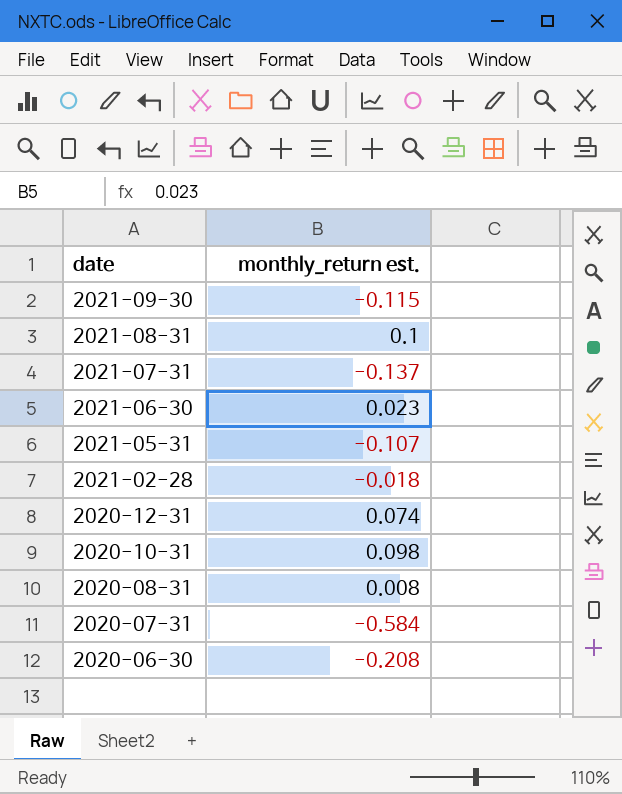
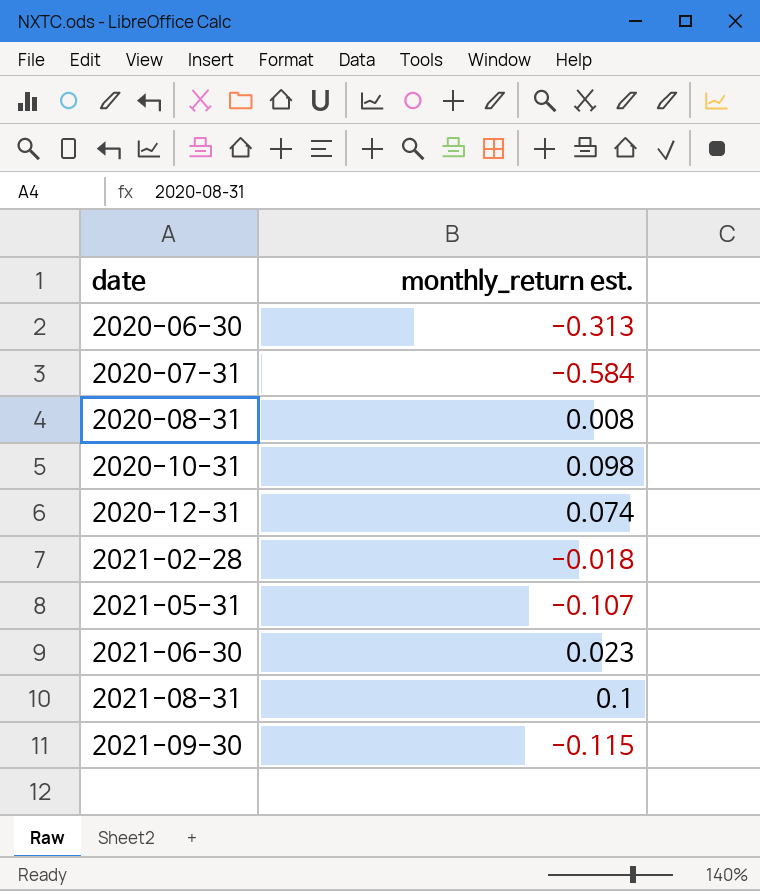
row order: date descending -> date ascending
row 2021-07-31: -0.137 -> none
2020-06-30 | monthly_return est.: -0.208 -> -0.313

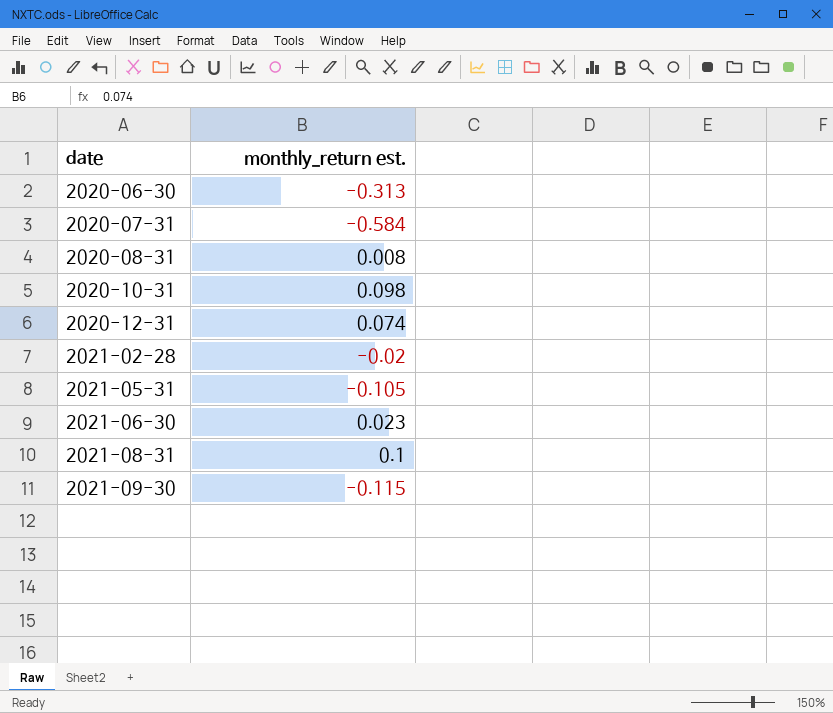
2021-02-28 | monthly_return est.: -0.018 -> -0.02
2021-05-31 | monthly_return est.: -0.107 -> -0.105

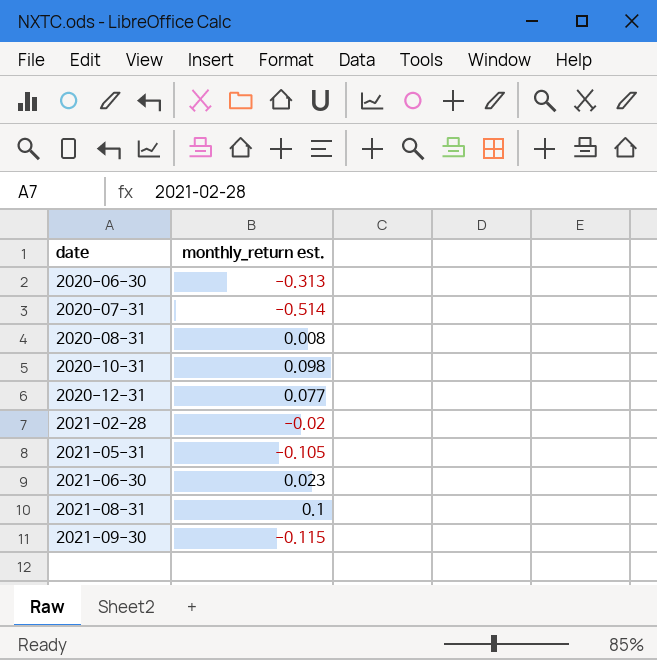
2020-07-31 | monthly_return est.: -0.584 -> -0.514
2020-12-31 | monthly_return est.: 0.074 -> 0.077

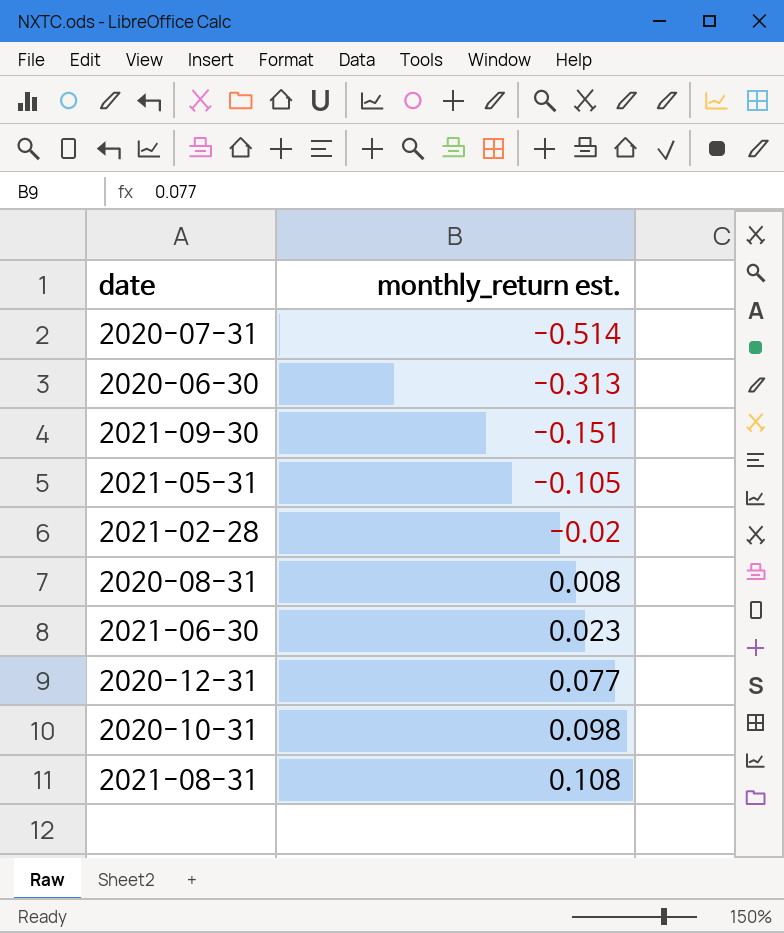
row order: date ascending -> monthly_return est. ascending
2021-09-30 | monthly_return est.: -0.115 -> -0.151
2021-08-31 | monthly_return est.: 0.1 -> 0.108

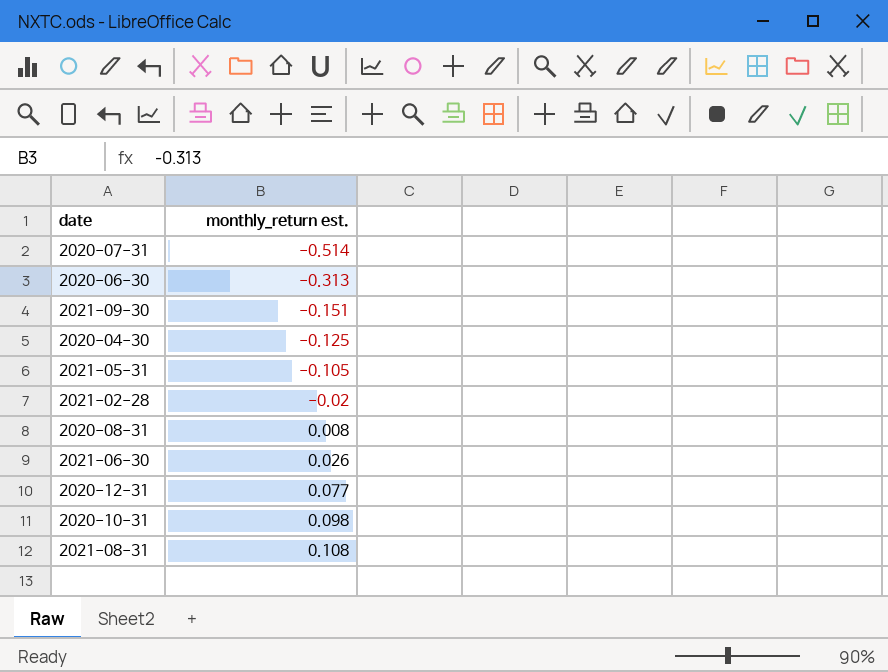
row 2020-04-30: none -> -0.125
2021-06-30 | monthly_return est.: 0.023 -> 0.026

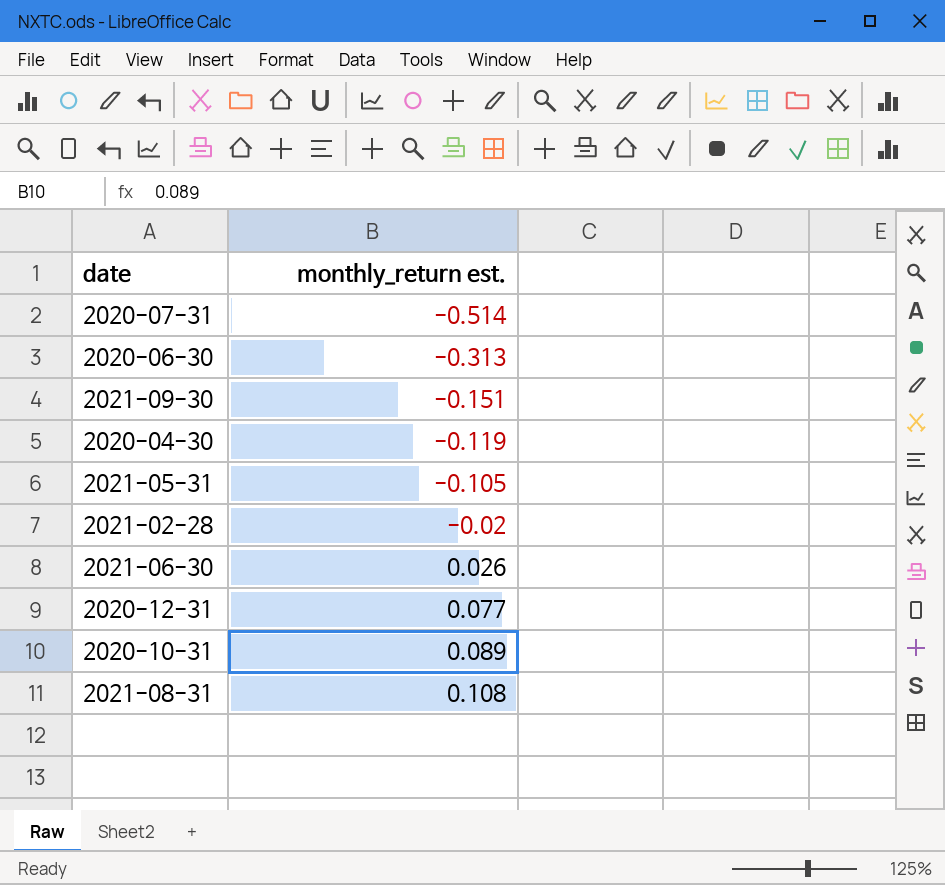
row 2020-08-31: 0.008 -> none
2020-04-30 | monthly_return est.: -0.125 -> -0.119
2020-10-31 | monthly_return est.: 0.098 -> 0.089

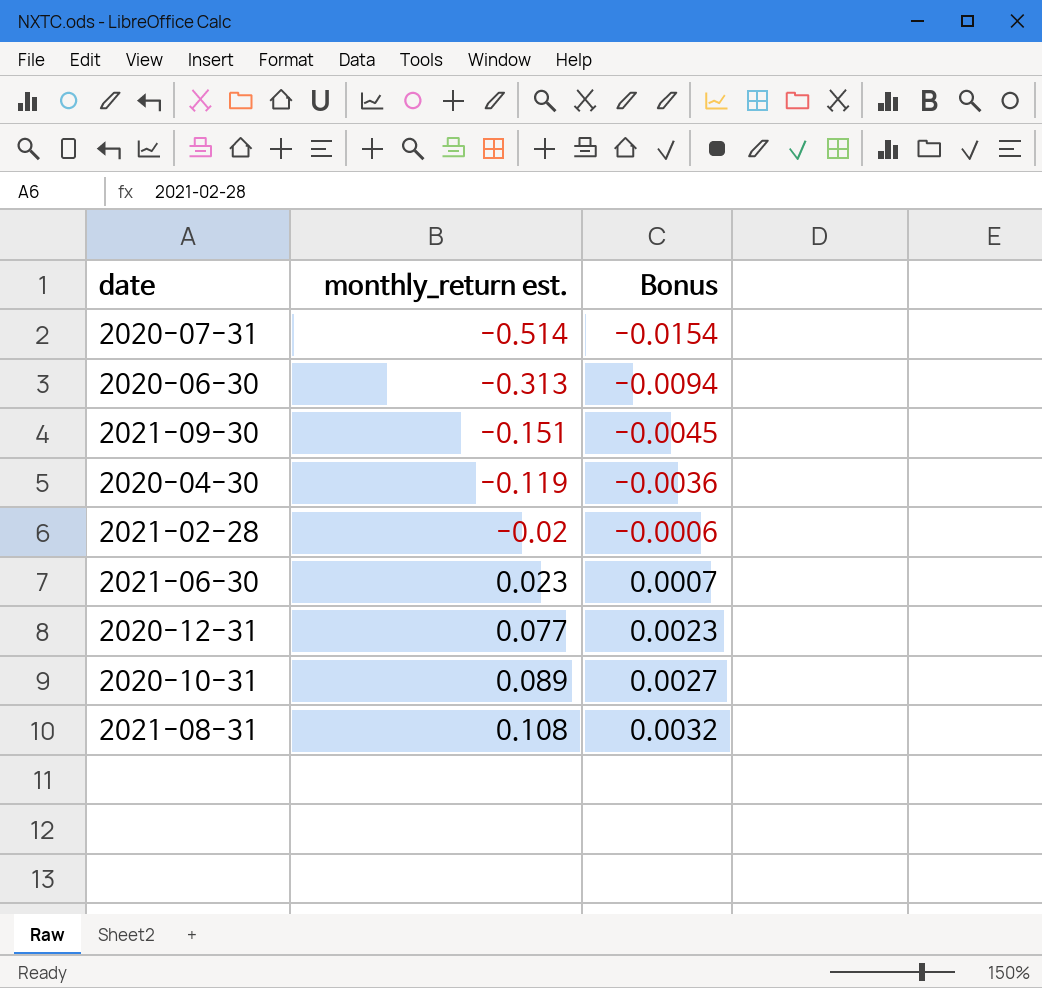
column Bonus | formula: none -> [monthly_return est.] * 0.03
row 2021-05-31: -0.105 -> none
2021-06-30 | monthly_return est.: 0.026 -> 0.023

